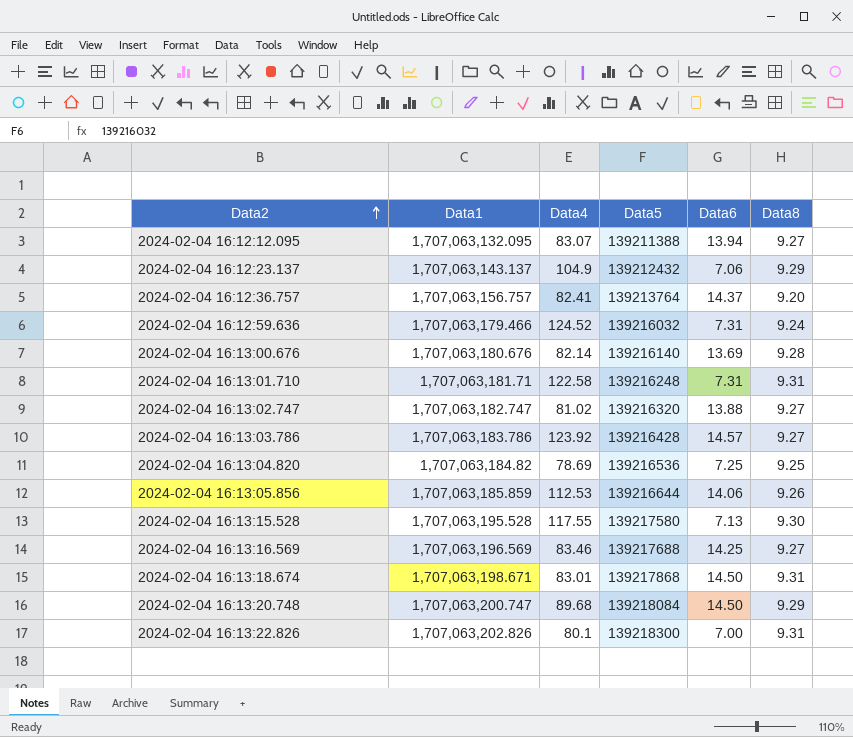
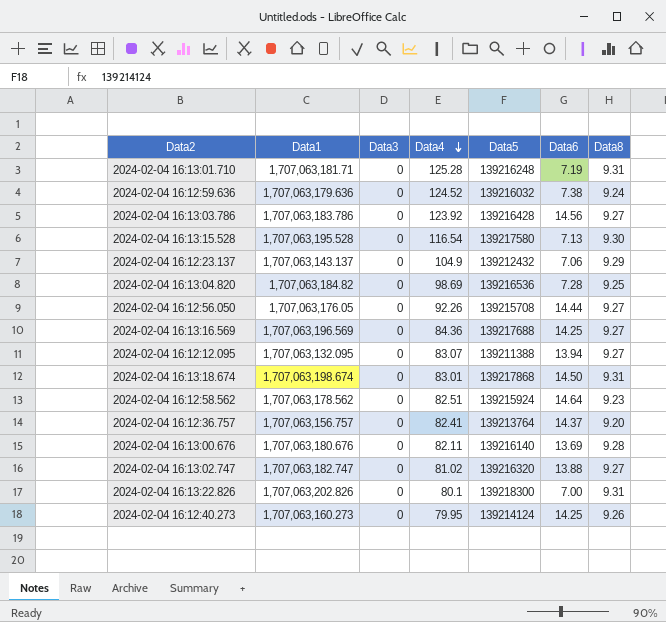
row order: Data2 ascending -> Data4 descending
column Data3 | position: none -> 3
row 2024-02-04 16:13:05.856: 1,707,063,185.859 | 112.53 | 139216644 | 14.06 | 9.26 -> none
row 2024-02-04 16:13:20.748: 1,707,063,200.747 | 89.68 | 139218084 | 14.50 | 9.29 -> none
2024-02-04 16:13:01.710 | Data4: 122.58 -> 125.28
2024-02-04 16:13:01.710 | Data6: 7.31 -> 7.19
2024-02-04 16:12:59.636 | Data1: 1,707,063,179.466 -> 1,707,063,179.636
2024-02-04 16:12:59.636 | Data6: 7.31 -> 7.38
2024-02-04 16:13:03.786 | Data6: 14.57 -> 14.56
2024-02-04 16:13:15.528 | Data4: 117.55 -> 116.54
2024-02-04 16:13:04.820 | Data4: 78.69 -> 98.69
2024-02-04 16:13:04.820 | Data6: 7.25 -> 7.28
row 2024-02-04 16:12:56.050: none -> 1,707,063,176.05 | 0 | 92.26 | 139215708 | 14.44 | 9.27
2024-02-04 16:13:16.569 | Data4: 83.46 -> 84.36
2024-02-04 16:13:18.674 | Data1: 1,707,063,198.671 -> 1,707,063,198.674
row 2024-02-04 16:12:58.562: none -> 1,707,063,178.562 | 0 | 82.51 | 139215924 | 14.64 | 9.23
2024-02-04 16:13:00.676 | Data4: 82.14 -> 82.11
row 2024-02-04 16:12:40.273: none -> 1,707,063,160.273 | 0 | 79.95 | 139214124 | 14.25 | 9.26

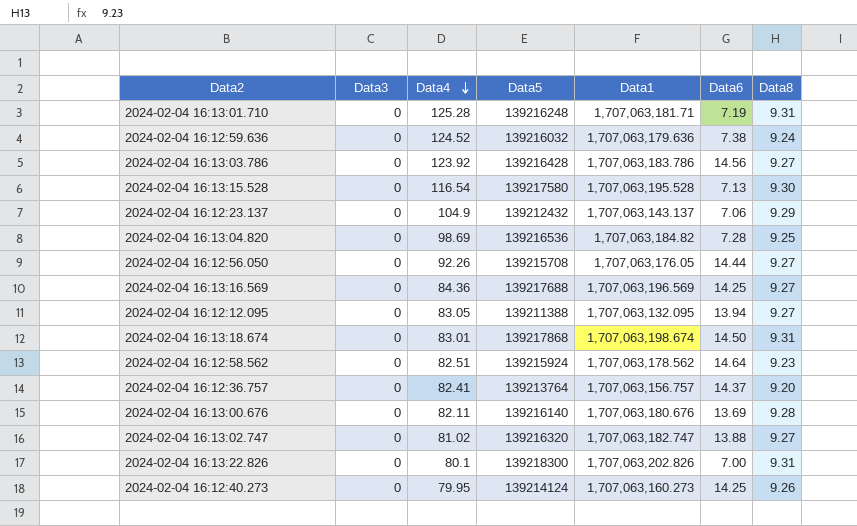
column Data1 | position: 2 -> 5
2024-02-04 16:12:12.095 | Data4: 83.07 -> 83.05

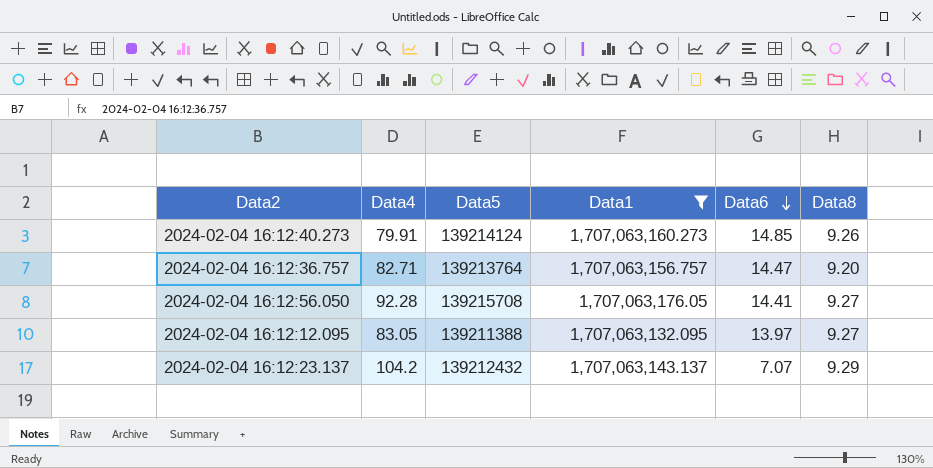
filter: none -> Data1 <= 1,707,063,176.05
row order: Data4 descending -> Data6 descending
column Data3 | position: 2 -> none
2024-02-04 16:12:40.273 | Data4: 79.95 -> 79.91
2024-02-04 16:12:40.273 | Data6: 14.25 -> 14.85
2024-02-04 16:12:36.757 | Data4: 82.41 -> 82.71
2024-02-04 16:12:36.757 | Data6: 14.37 -> 14.47
2024-02-04 16:12:56.050 | Data4: 92.26 -> 92.28
2024-02-04 16:12:56.050 | Data6: 14.44 -> 14.41
2024-02-04 16:12:12.095 | Data6: 13.94 -> 13.97
2024-02-04 16:12:23.137 | Data4: 104.9 -> 104.2
2024-02-04 16:12:23.137 | Data6: 7.06 -> 7.07

